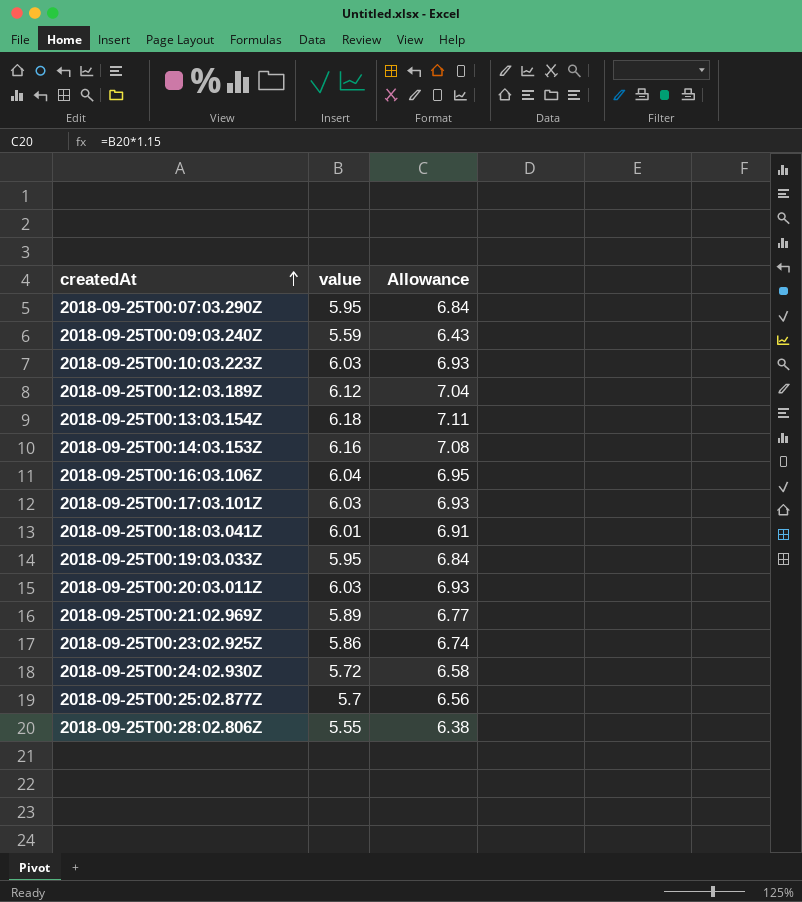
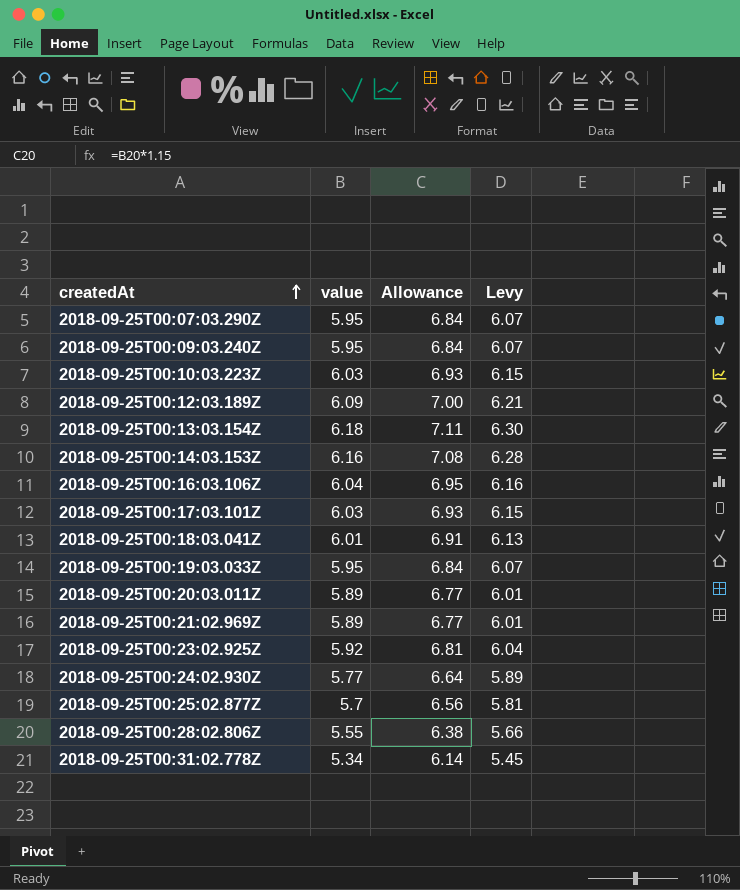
column Levy | formula: none -> [value] * 1.02
2018-09-25T00:09:03.240Z | value: 5.59 -> 5.95
2018-09-25T00:09:03.240Z | Allowance: 6.43 -> 6.84
2018-09-25T00:12:03.189Z | value: 6.12 -> 6.09
2018-09-25T00:12:03.189Z | Allowance: 7.04 -> 7.00
2018-09-25T00:20:03.011Z | value: 6.03 -> 5.89
2018-09-25T00:20:03.011Z | Allowance: 6.93 -> 6.77
2018-09-25T00:23:02.925Z | value: 5.86 -> 5.92
2018-09-25T00:23:02.925Z | Allowance: 6.74 -> 6.81
2018-09-25T00:24:02.930Z | value: 5.72 -> 5.77
2018-09-25T00:24:02.930Z | Allowance: 6.58 -> 6.64
row 2018-09-25T00:31:02.778Z: none -> 5.34 | 6.14 | 5.45

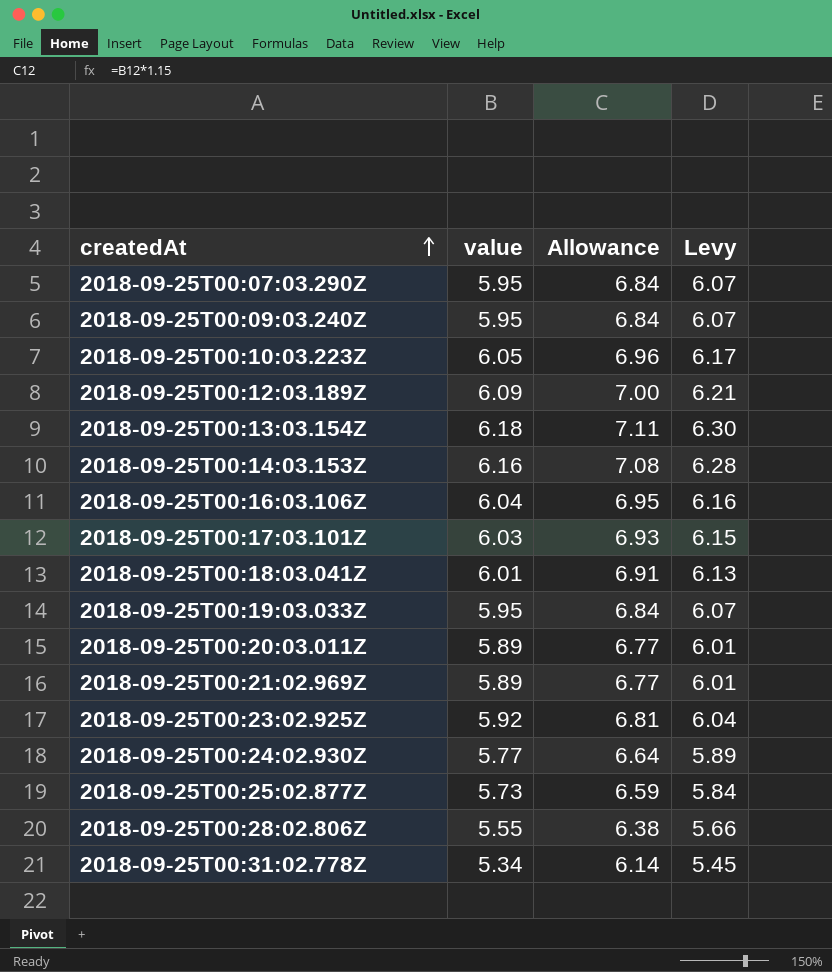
2018-09-25T00:10:03.223Z | value: 6.03 -> 6.05
2018-09-25T00:10:03.223Z | Allowance: 6.93 -> 6.96
2018-09-25T00:10:03.223Z | Levy: 6.15 -> 6.17
2018-09-25T00:25:02.877Z | value: 5.7 -> 5.73
2018-09-25T00:25:02.877Z | Allowance: 6.56 -> 6.59
2018-09-25T00:25:02.877Z | Levy: 5.81 -> 5.84

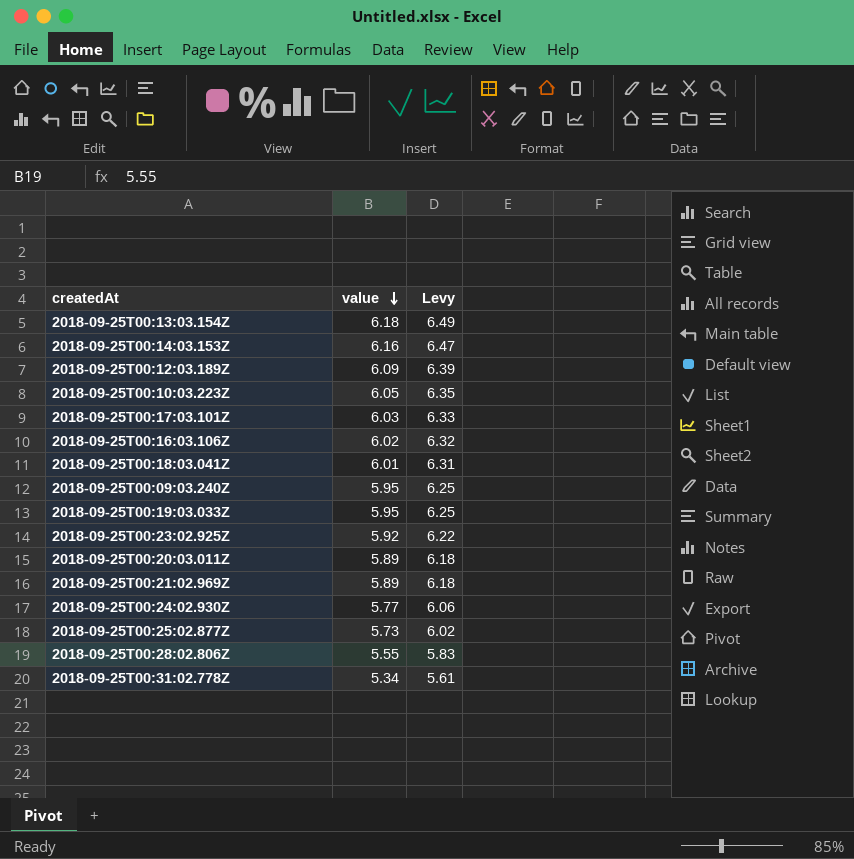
row order: createdAt ascending -> value descending
column Allowance | formula: [value] * 1.15 -> none
column Levy | formula: [value] * 1.02 -> [value] * 1.05
row 2018-09-25T00:07:03.290Z: 5.95 | 6.84 | 6.07 -> none
2018-09-25T00:16:03.106Z | value: 6.04 -> 6.02

